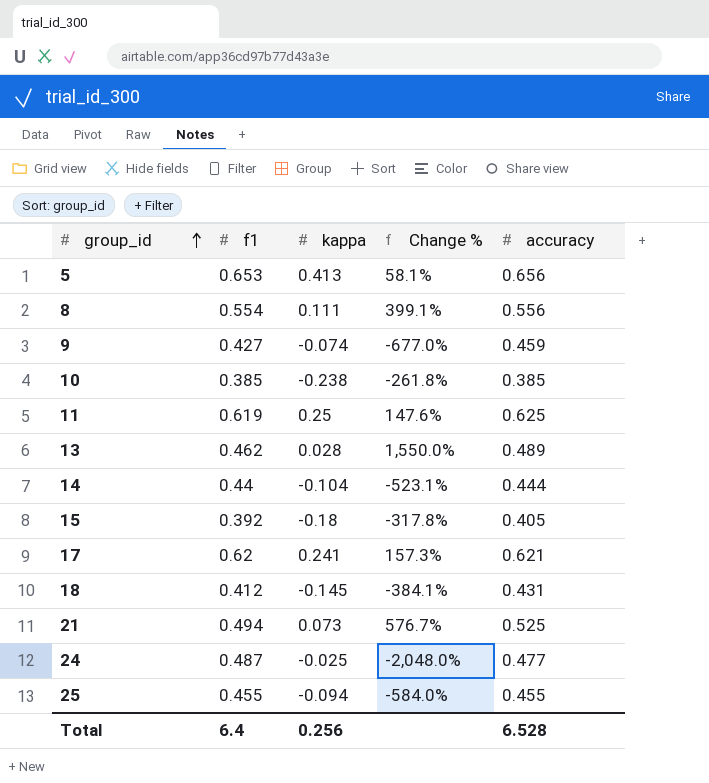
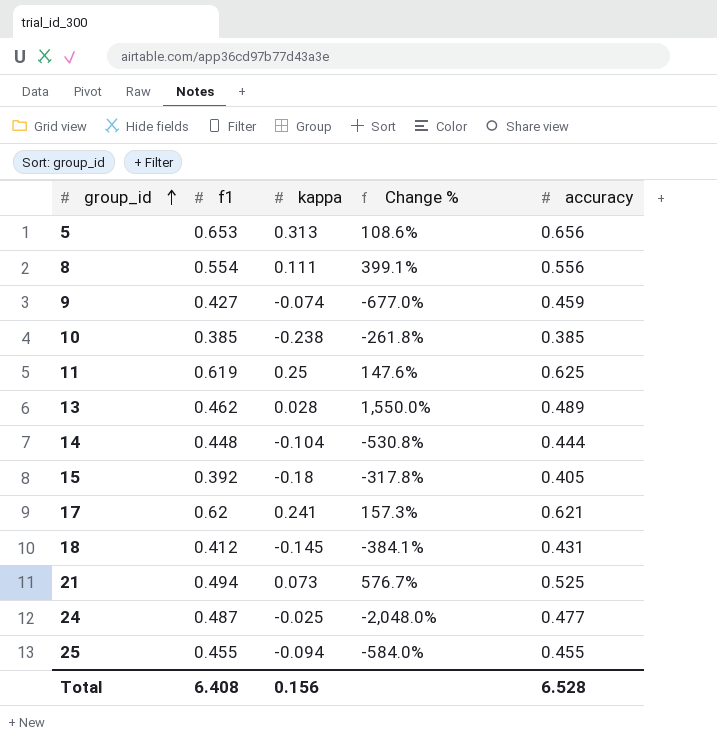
5 | kappa: 0.413 -> 0.313
5 | Change %: 58.1% -> 108.6%
14 | f1: 0.44 -> 0.448
14 | Change %: -523.1% -> -530.8%
Total | f1: 6.4 -> 6.408
Total | kappa: 0.256 -> 0.156

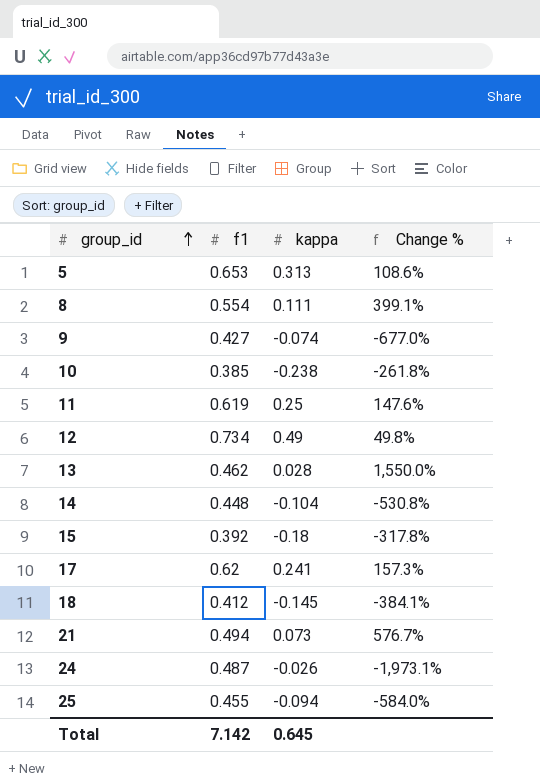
column accuracy | position: 5 -> none
row 12: none -> 0.734 | 0.49 | 49.8%
24 | kappa: -0.025 -> -0.026
24 | Change %: -2,048.0% -> -1,973.1%
Total | f1: 6.408 -> 7.142
Total | kappa: 0.156 -> 0.645

